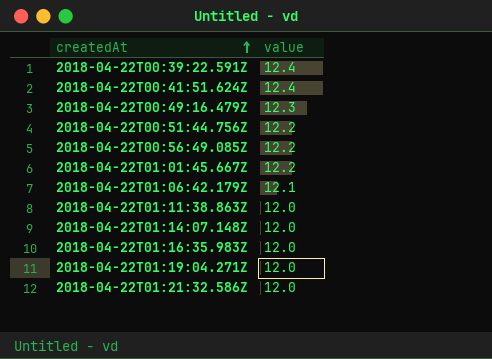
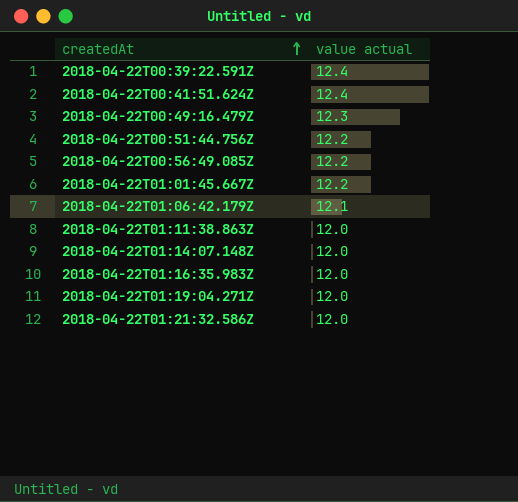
column name: value -> value actual

